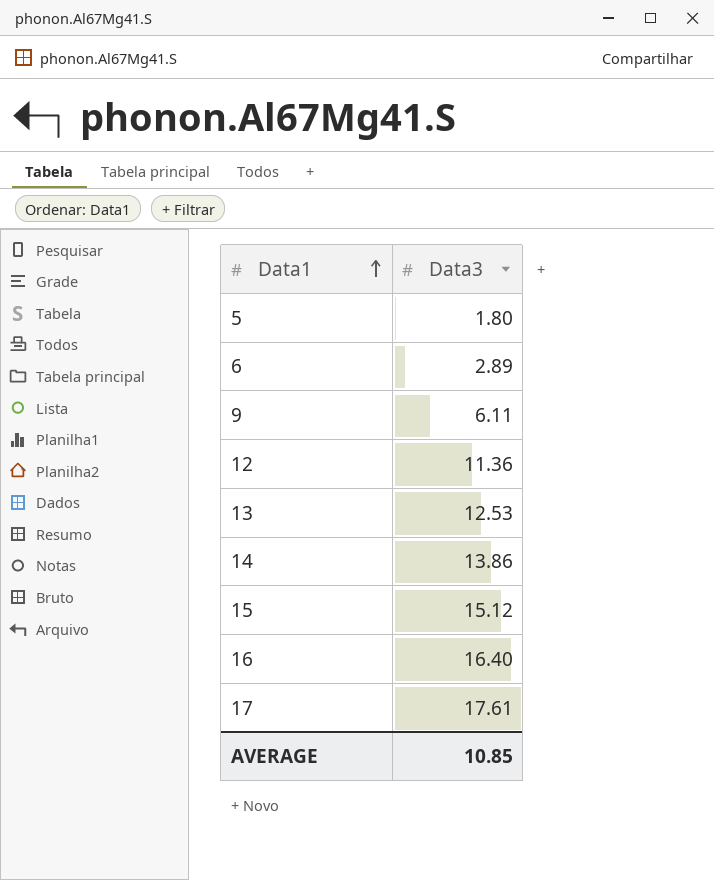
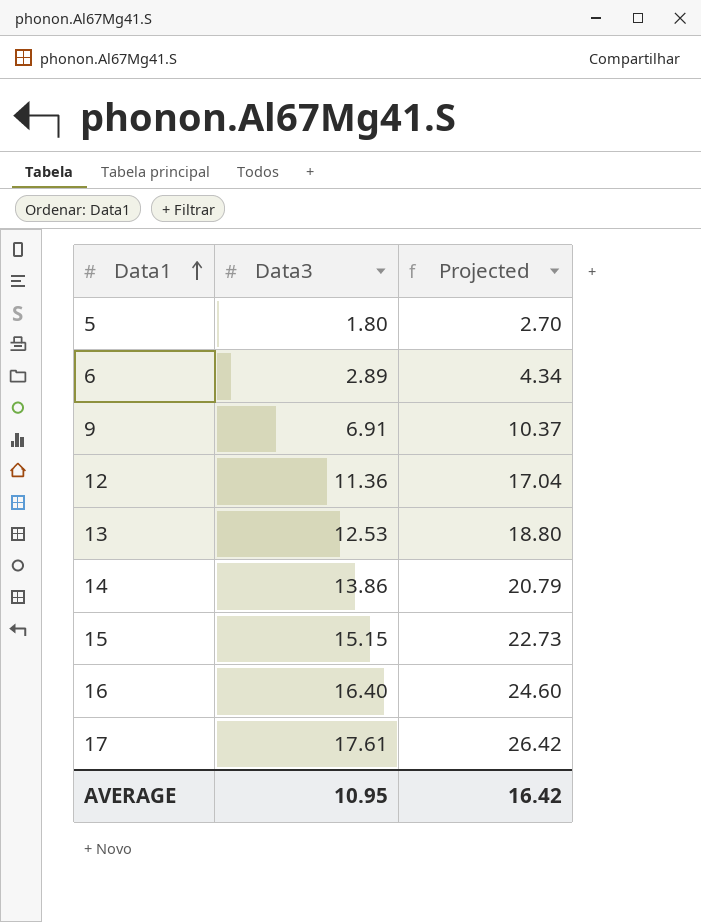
column Projected | formula: none -> [Data3] * 1.5
9 | Data3: 6.11 -> 6.91
15 | Data3: 15.12 -> 15.15
AVERAGE | Data3: 10.85 -> 10.95

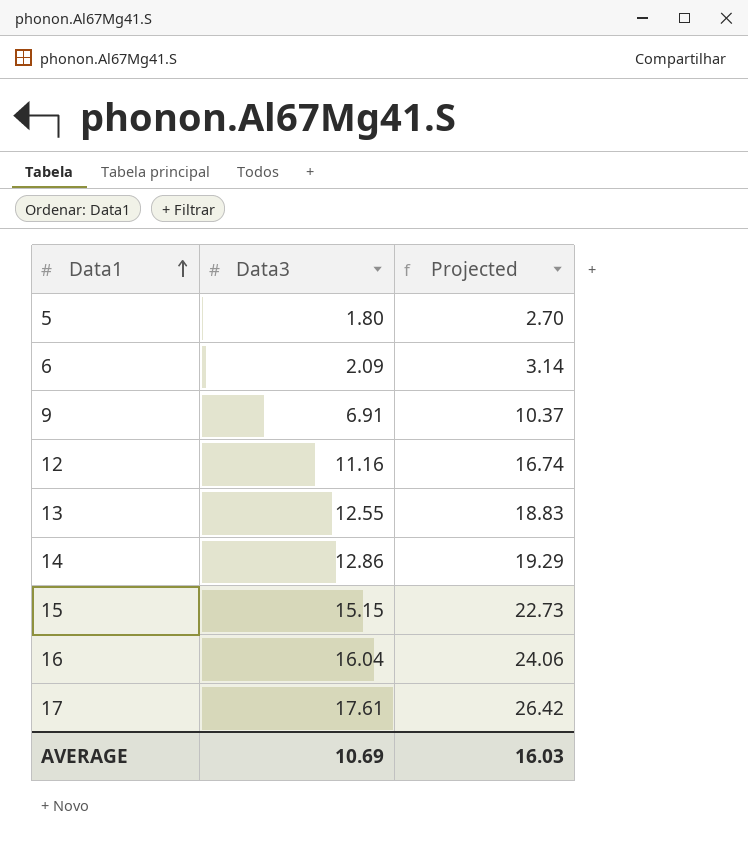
6 | Data3: 2.89 -> 2.09
6 | Projected: 4.34 -> 3.14
12 | Data3: 11.36 -> 11.16
12 | Projected: 17.04 -> 16.74
13 | Data3: 12.53 -> 12.55
13 | Projected: 18.80 -> 18.83
14 | Data3: 13.86 -> 12.86
14 | Projected: 20.79 -> 19.29
16 | Data3: 16.40 -> 16.04
16 | Projected: 24.60 -> 24.06
AVERAGE | Data3: 10.95 -> 10.69
AVERAGE | Projected: 16.42 -> 16.03

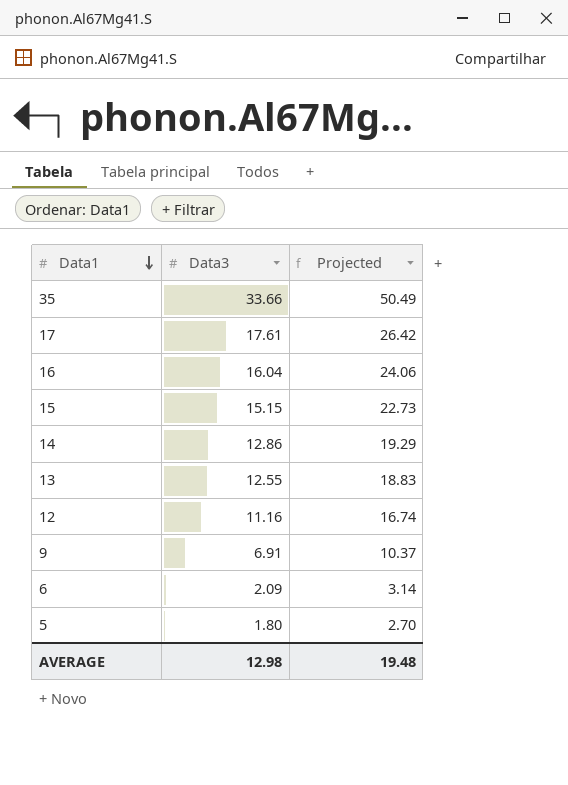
row order: Data1 ascending -> Data1 descending
row 35: none -> 33.66 | 50.49
AVERAGE | Data3: 10.69 -> 12.98
AVERAGE | Projected: 16.03 -> 19.48

